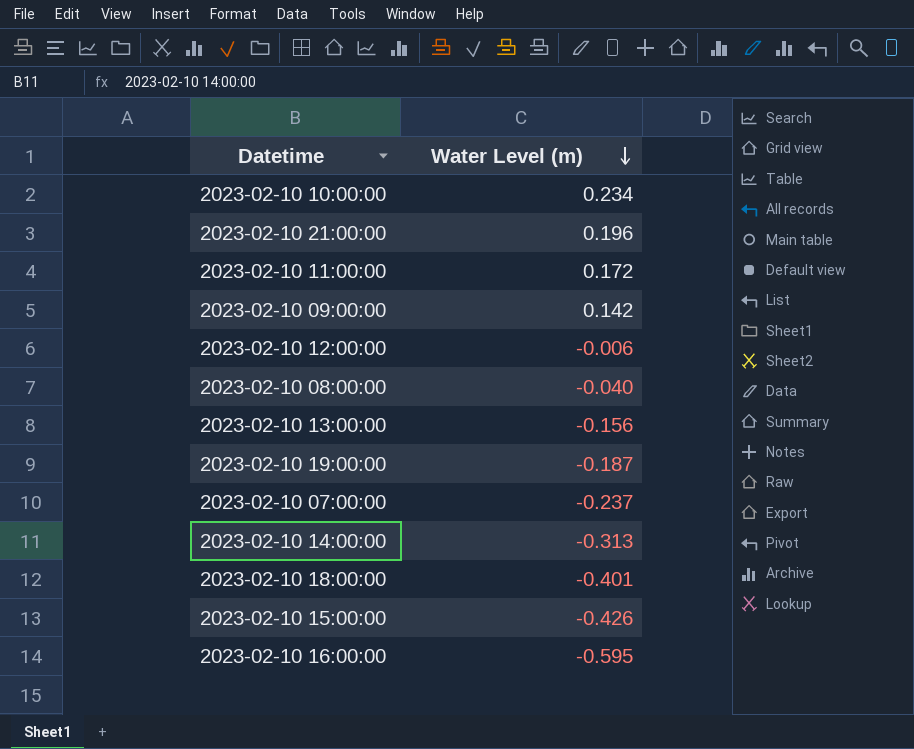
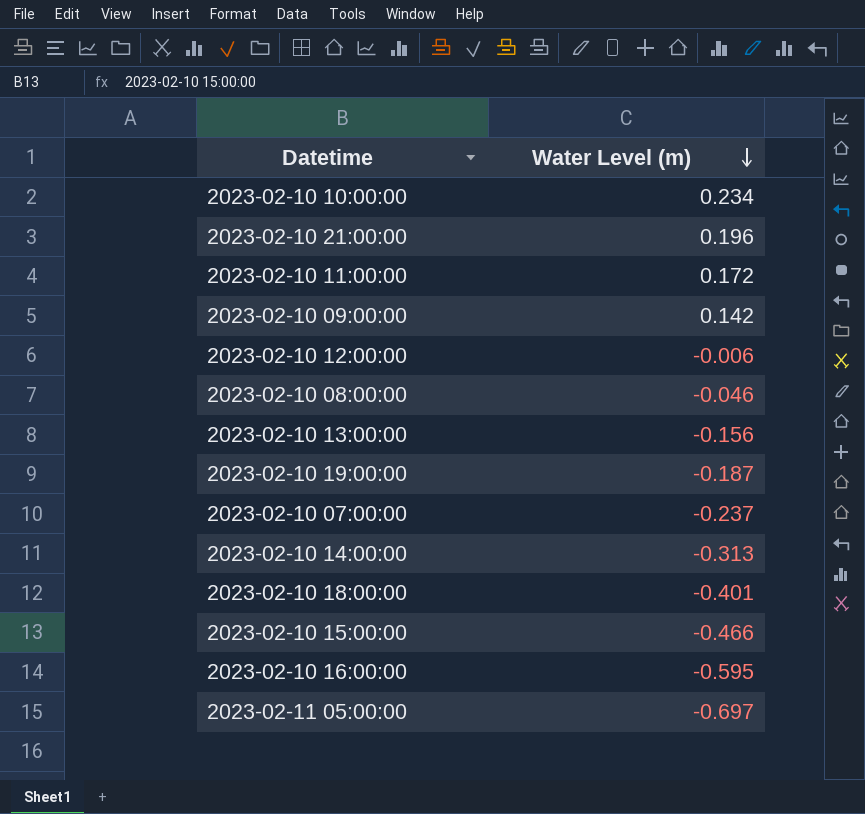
2023-02-10 08:00:00 | Water Level (m): -0.040 -> -0.046
2023-02-10 15:00:00 | Water Level (m): -0.426 -> -0.466
row 2023-02-11 05:00:00: none -> -0.697

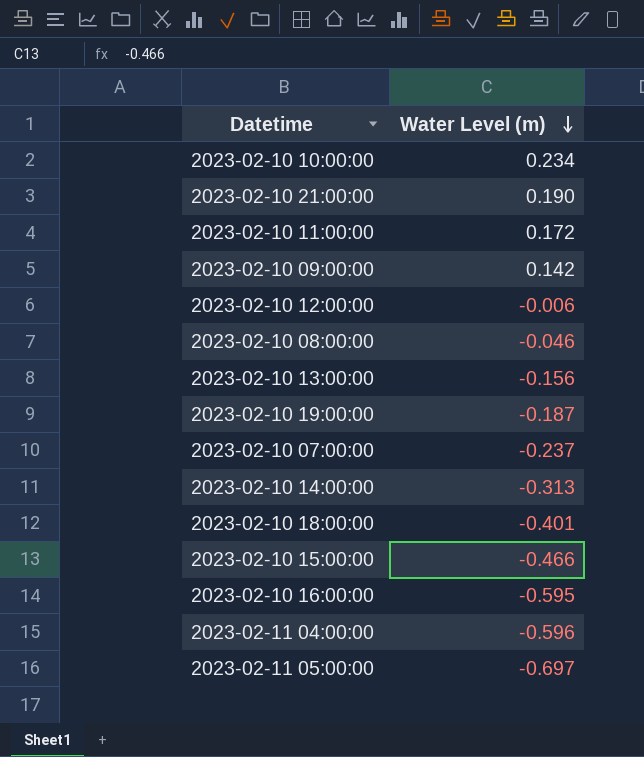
2023-02-10 21:00:00 | Water Level (m): 0.196 -> 0.190
row 2023-02-11 04:00:00: none -> -0.596

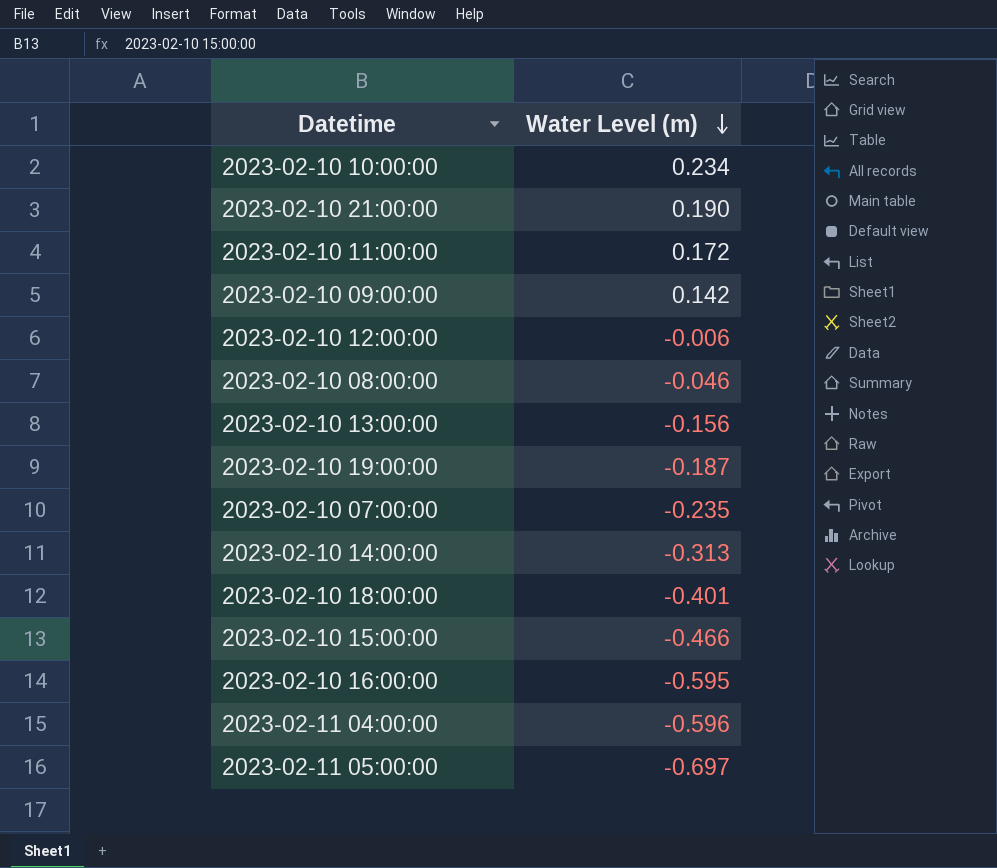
2023-02-10 07:00:00 | Water Level (m): -0.237 -> -0.235

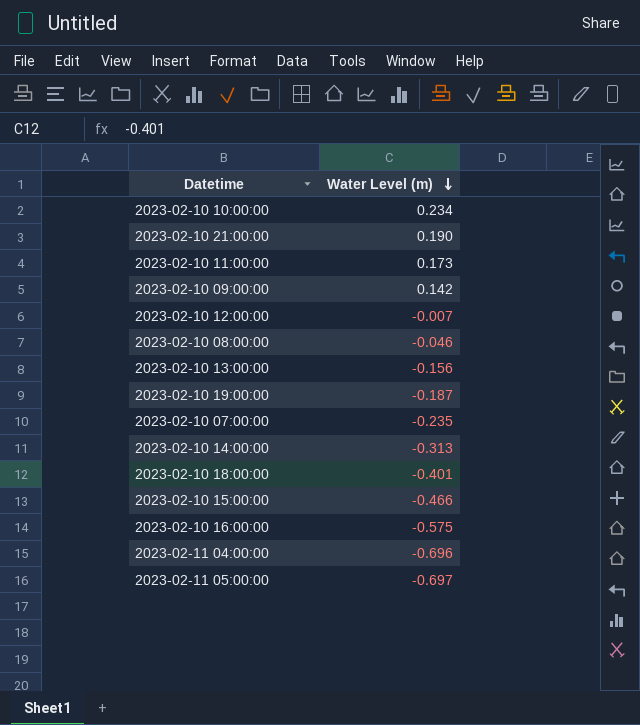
2023-02-10 11:00:00 | Water Level (m): 0.172 -> 0.173
2023-02-10 12:00:00 | Water Level (m): -0.006 -> -0.007
2023-02-10 16:00:00 | Water Level (m): -0.595 -> -0.575
2023-02-11 04:00:00 | Water Level (m): -0.596 -> -0.696

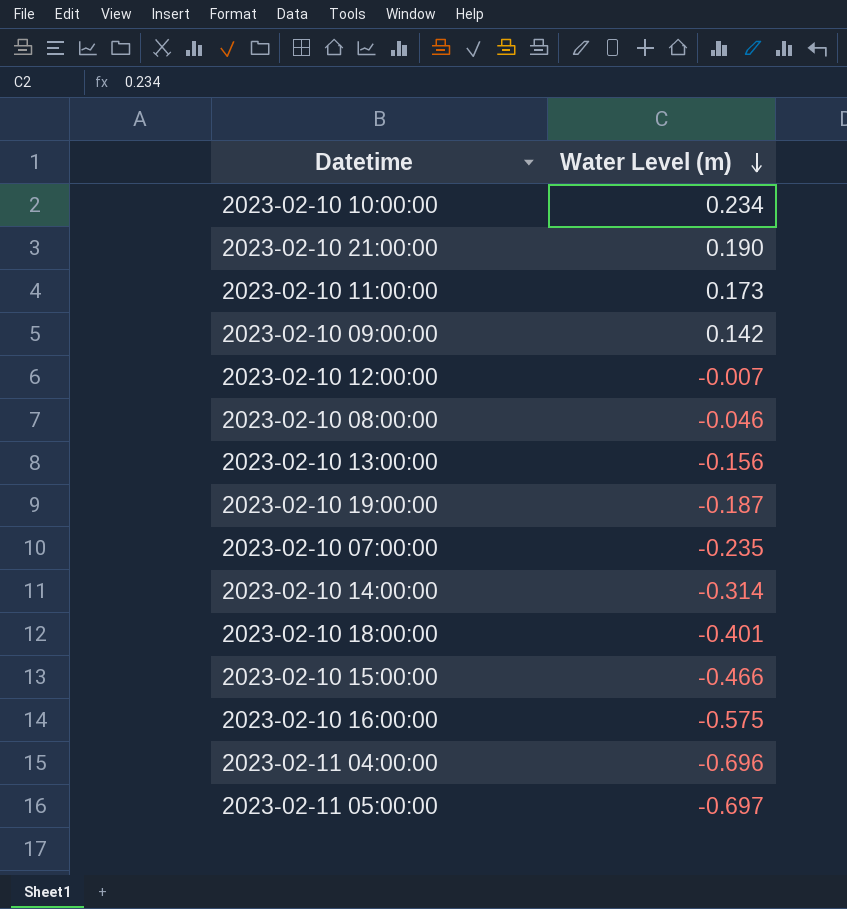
2023-02-10 14:00:00 | Water Level (m): -0.313 -> -0.314

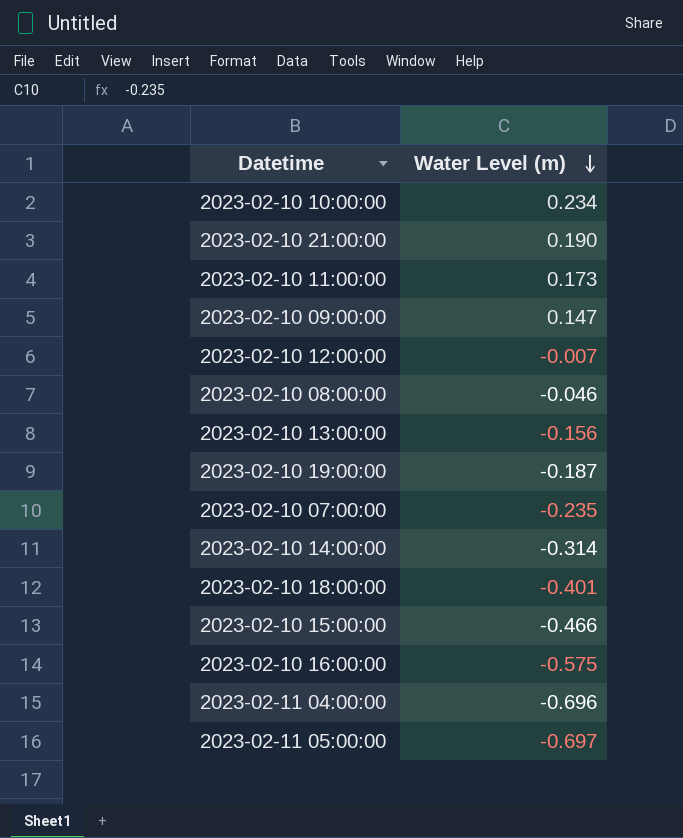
2023-02-10 09:00:00 | Water Level (m): 0.142 -> 0.147

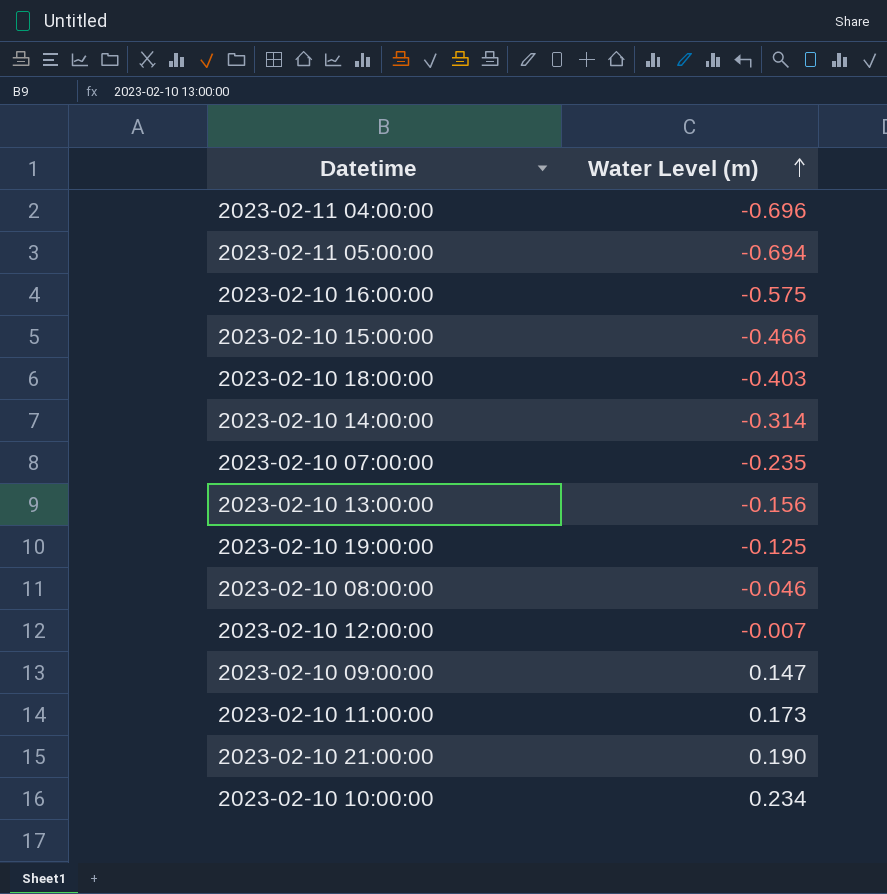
row order: Water Level (m) descending -> Water Level (m) ascending
2023-02-11 05:00:00 | Water Level (m): -0.697 -> -0.694
2023-02-10 18:00:00 | Water Level (m): -0.401 -> -0.403
2023-02-10 19:00:00 | Water Level (m): -0.187 -> -0.125

